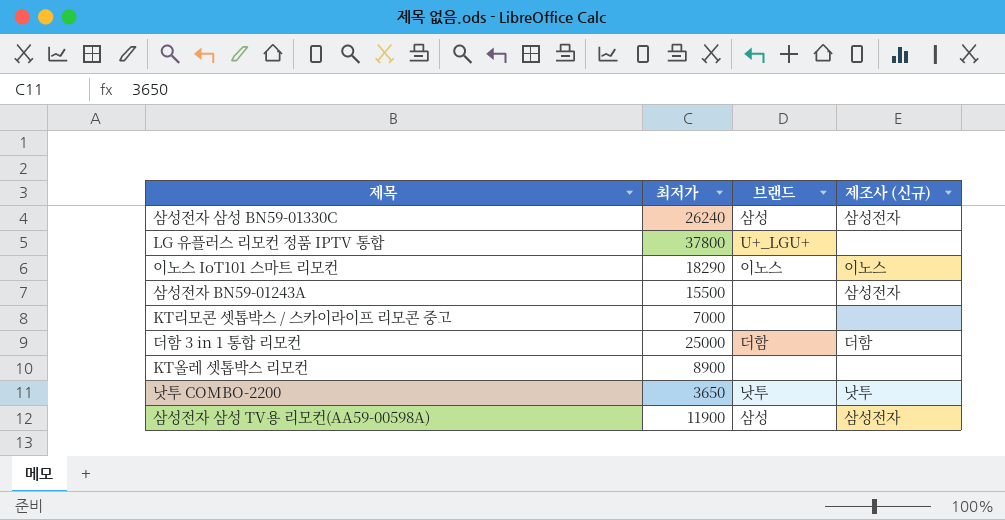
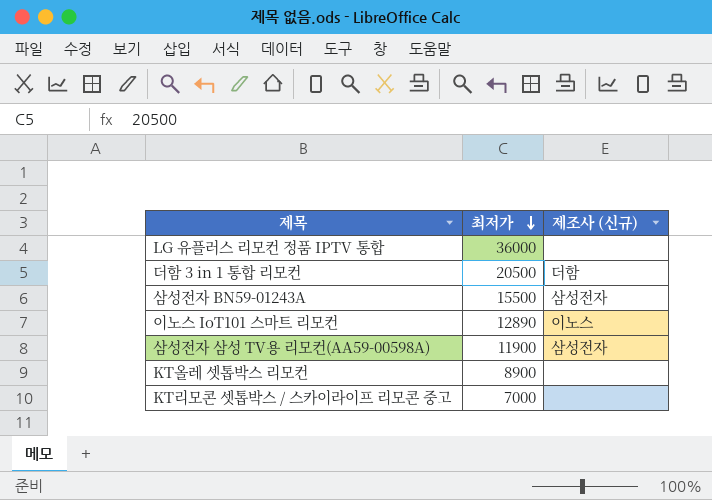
row order: none -> 최저가 descending
column 브랜드 | position: 3 -> none
row 삼성전자 삼성 BN59-01330C: 26240 | 삼성 | 삼성전자 -> none
row 낫투 COMBO-2200: 3650 | 낫투 | 낫투 -> none
LG 유플러스 리모컨 정품 IPTV 통합 | 최저가: 37800 -> 36000
더함 3 in 1 통합 리모컨 | 최저가: 25000 -> 20500
이노스 IoT101 스마트 리모컨 | 최저가: 18290 -> 12890

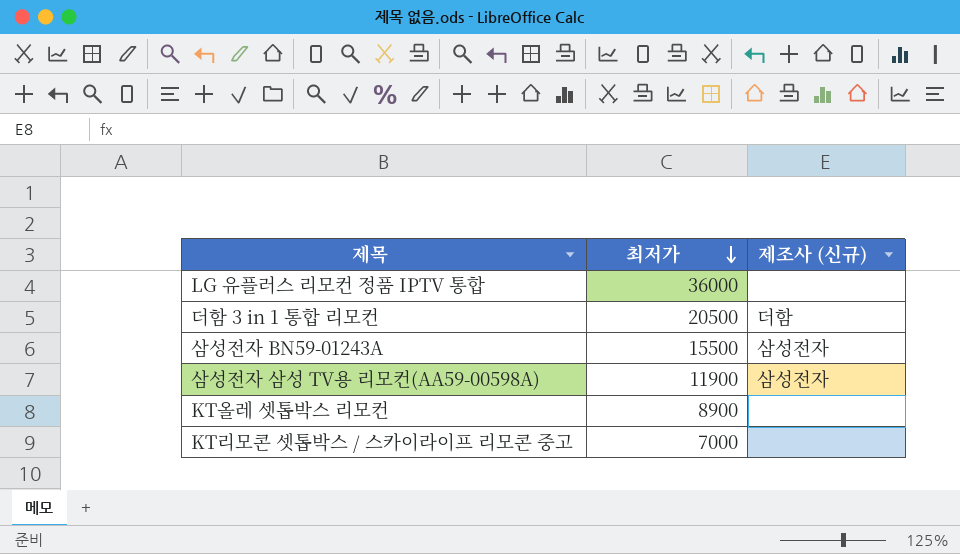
row 이노스 IoT101 스마트 리모컨: 12890 | 이노스 -> none

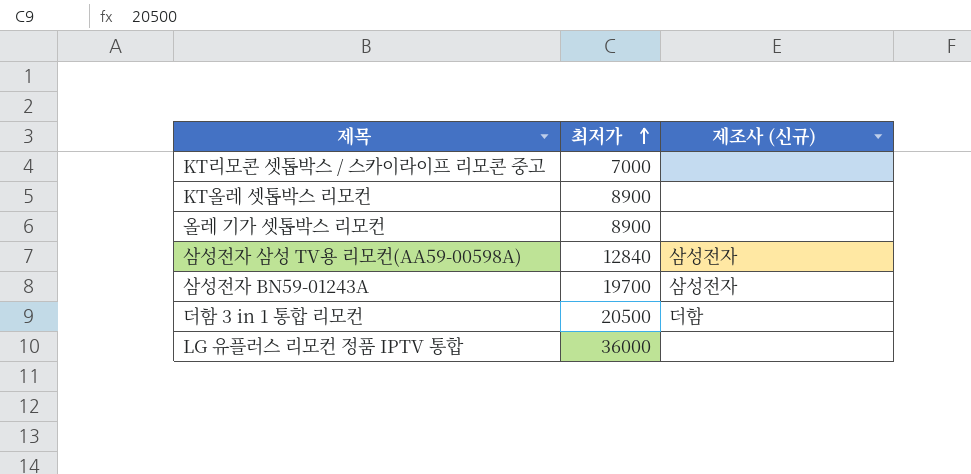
row order: 최저가 descending -> 최저가 ascending
row 올레 기가 셋톱박스 리모컨: none -> 8900 | none
삼성전자 삼성 TV용 리모컨(AA59-00598A) | 최저가: 11900 -> 12840
삼성전자 BN59-01243A | 최저가: 15500 -> 19700

